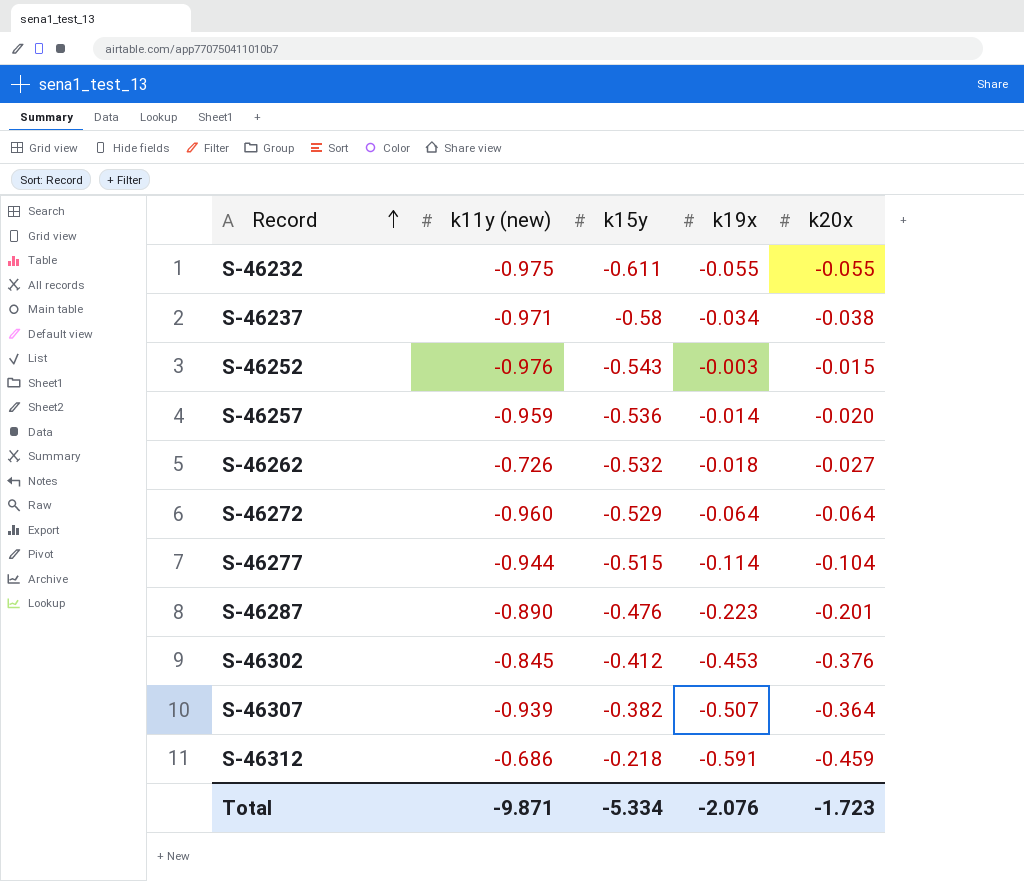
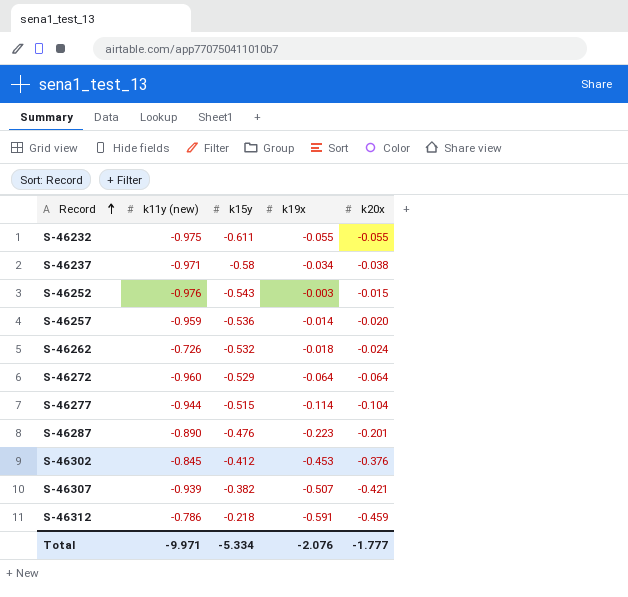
S-46262 | k20x: -0.027 -> -0.024
S-46307 | k20x: -0.364 -> -0.421
S-46312 | k11y (new): -0.686 -> -0.786
Total | k11y (new): -9.871 -> -9.971
Total | k20x: -1.723 -> -1.777

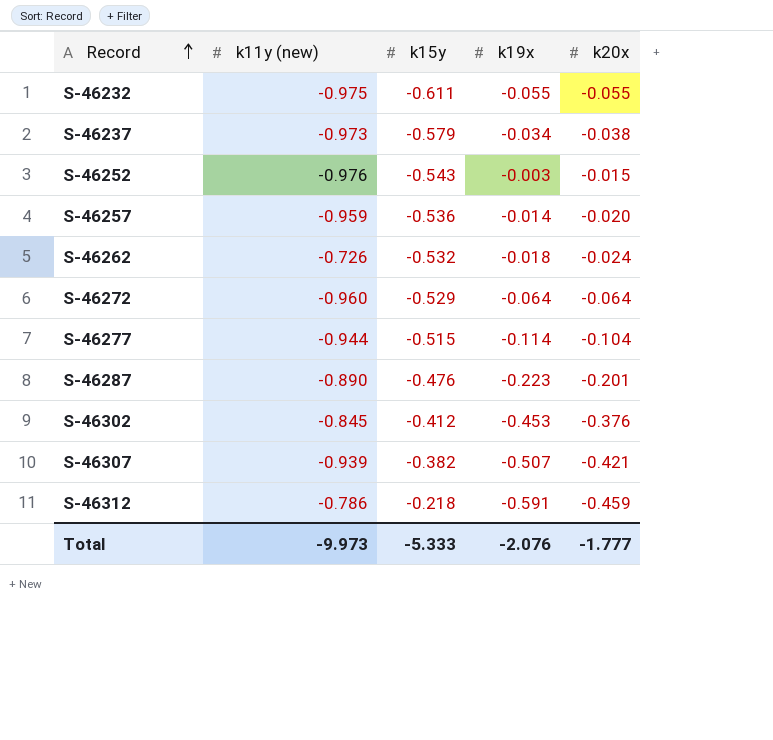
S-46237 | k11y (new): -0.971 -> -0.973
S-46237 | k15y: -0.58 -> -0.579
Total | k11y (new): -9.971 -> -9.973
Total | k15y: -5.334 -> -5.333

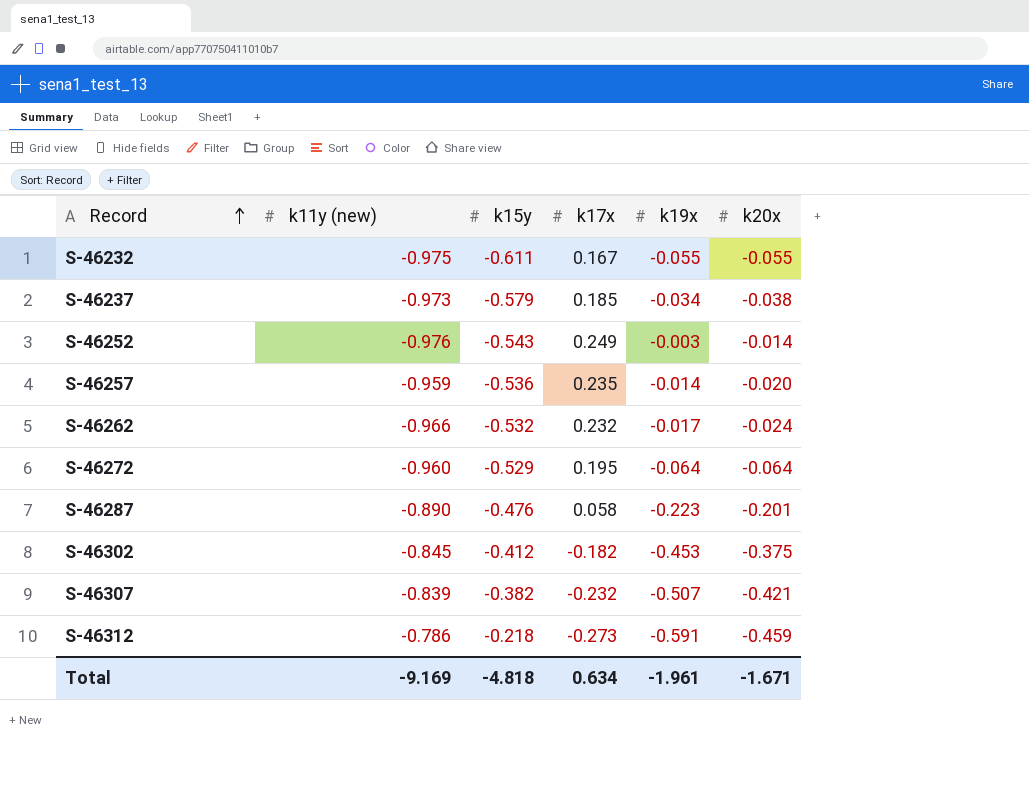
column k17x | position: none -> 4
row S-46277: -0.944 | -0.515 | -0.114 | -0.104 -> none
S-46252 | k20x: -0.015 -> -0.014
S-46262 | k11y (new): -0.726 -> -0.966
S-46262 | k19x: -0.018 -> -0.017
S-46302 | k20x: -0.376 -> -0.375
S-46307 | k11y (new): -0.939 -> -0.839
Total | k11y (new): -9.973 -> -9.169
Total | k15y: -5.333 -> -4.818
Total | k19x: -2.076 -> -1.961
Total | k20x: -1.777 -> -1.671

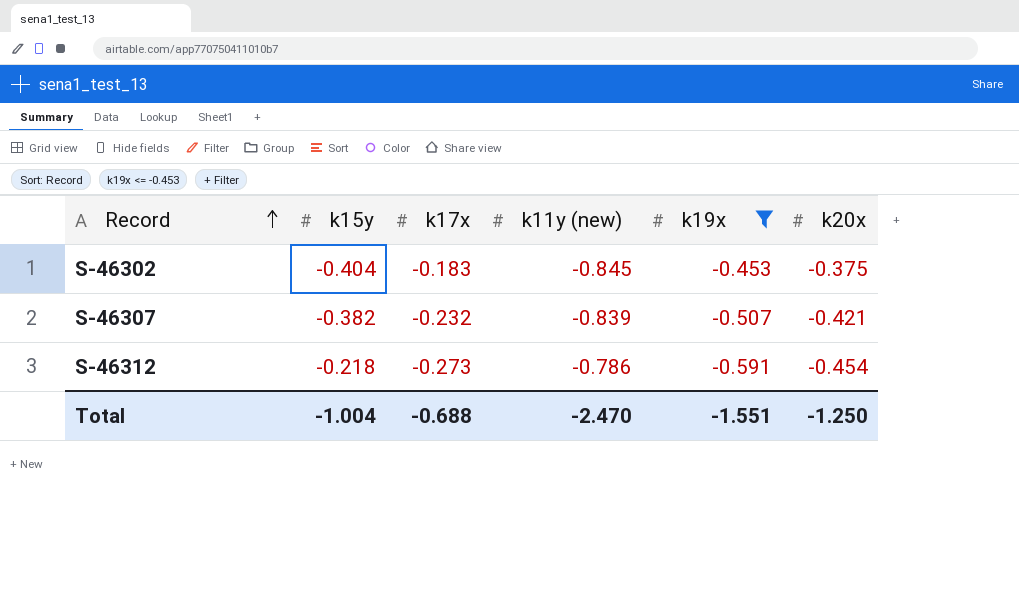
filter: none -> k19x <= -0.453
column k11y (new) | position: 2 -> 4
S-46302 | k15y: -0.412 -> -0.404
S-46302 | k17x: -0.182 -> -0.183
S-46312 | k20x: -0.459 -> -0.454
Total | k15y: -4.818 -> -1.004
Total | k17x: 0.634 -> -0.688
Total | k11y (new): -9.169 -> -2.470
Total | k19x: -1.961 -> -1.551
Total | k20x: -1.671 -> -1.250

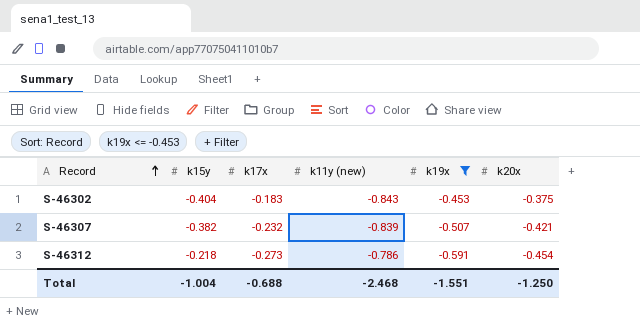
S-46302 | k11y (new): -0.845 -> -0.843
Total | k11y (new): -2.470 -> -2.468

